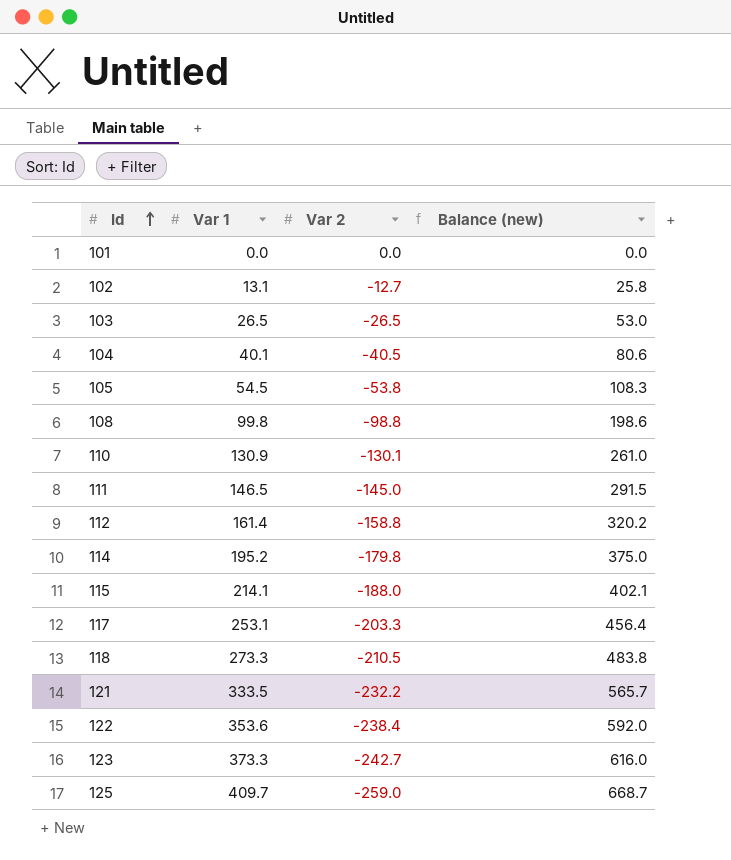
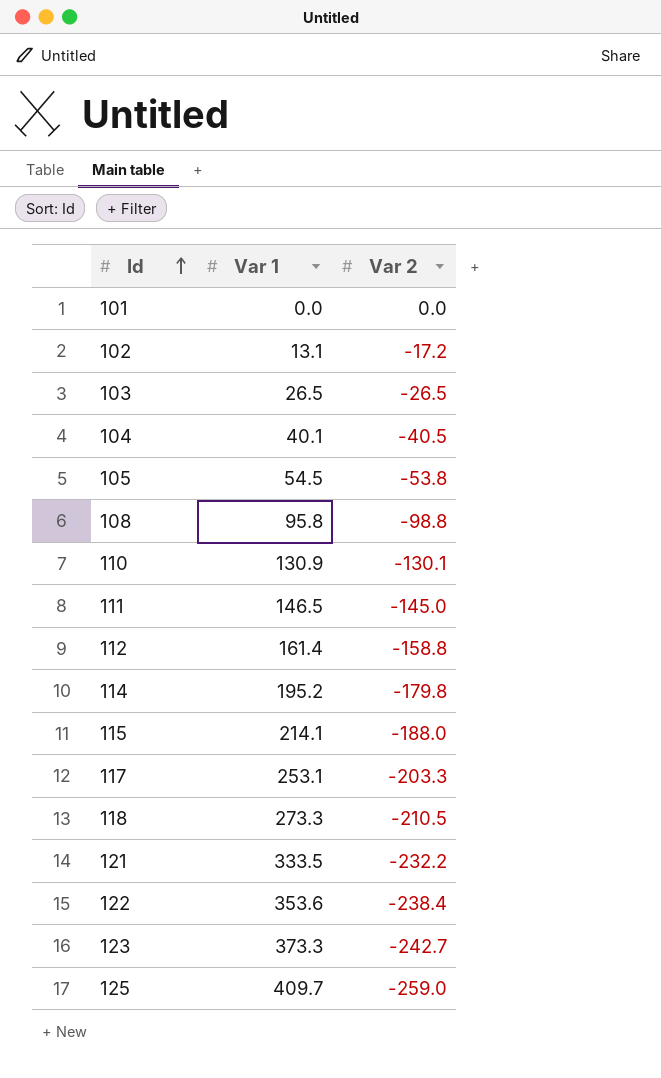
column Balance (new) | formula: [Var 1] - [Var 2] -> none
102 | Var 2: -12.7 -> -17.2
108 | Var 1: 99.8 -> 95.8

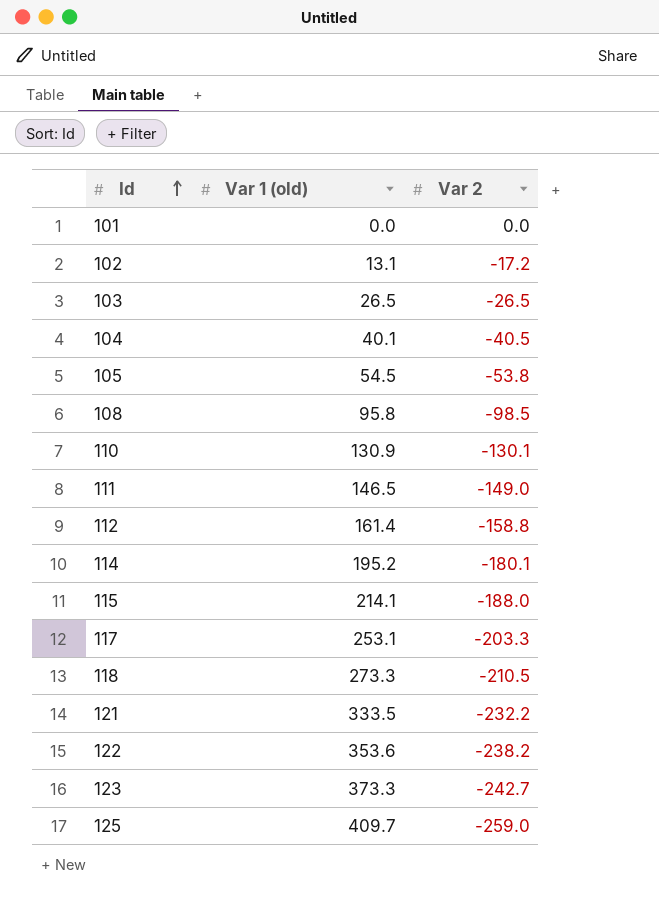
column name: Var 1 -> Var 1 (old)
108 | Var 2: -98.8 -> -98.5
111 | Var 2: -145.0 -> -149.0
114 | Var 2: -179.8 -> -180.1
122 | Var 2: -238.4 -> -238.2

